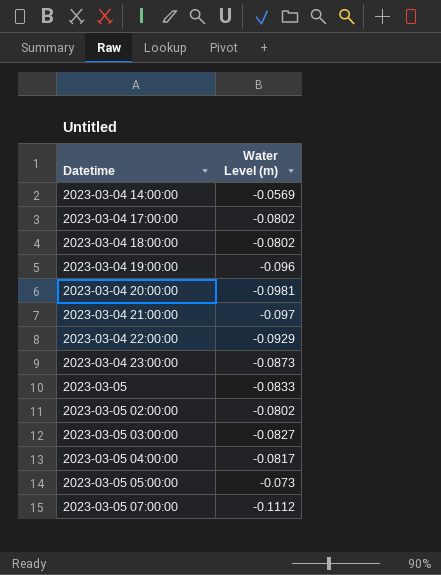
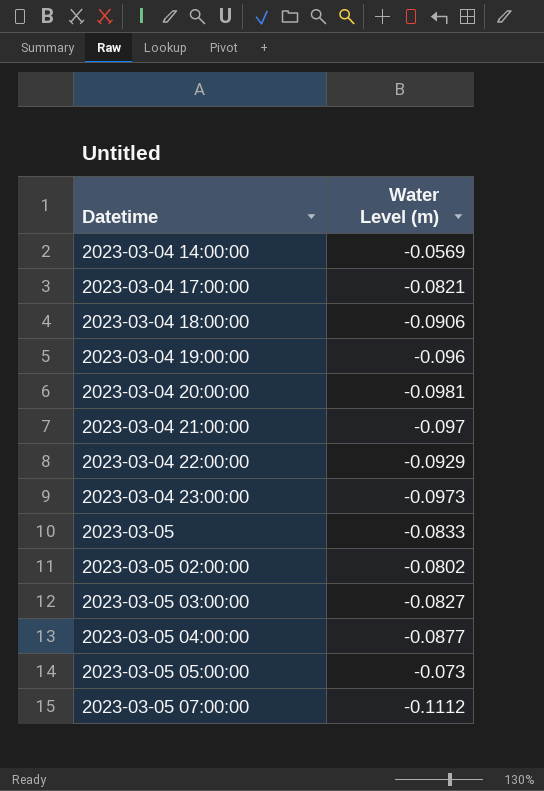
2023-03-04 17:00:00 | Water Level (m): -0.0802 -> -0.0821
2023-03-04 18:00:00 | Water Level (m): -0.0802 -> -0.0906
2023-03-04 23:00:00 | Water Level (m): -0.0873 -> -0.0973
2023-03-05 04:00:00 | Water Level (m): -0.0817 -> -0.0877

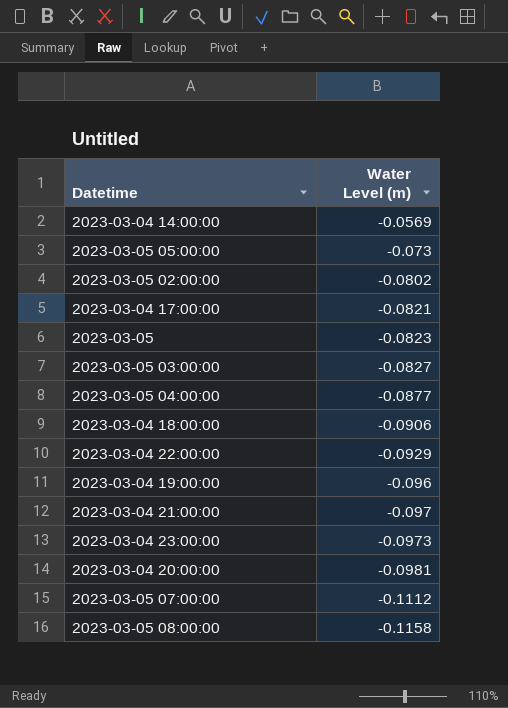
row order: Datetime ascending -> Water Level (m) descending
2023-03-05 | Water Level (m): -0.0833 -> -0.0823
row 2023-03-05 08:00:00: none -> -0.1158

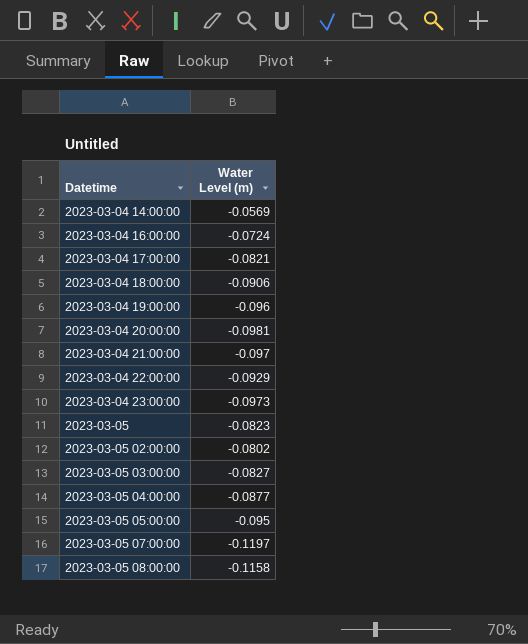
row order: Water Level (m) descending -> Datetime ascending
row 2023-03-04 16:00:00: none -> -0.0724
2023-03-05 05:00:00 | Water Level (m): -0.073 -> -0.095
2023-03-05 07:00:00 | Water Level (m): -0.1112 -> -0.1197

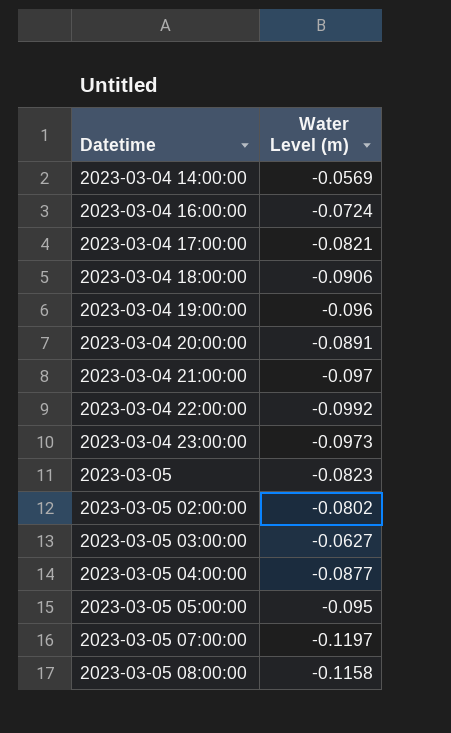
2023-03-04 20:00:00 | Water Level (m): -0.0981 -> -0.0891
2023-03-04 22:00:00 | Water Level (m): -0.0929 -> -0.0992
2023-03-05 03:00:00 | Water Level (m): -0.0827 -> -0.0627

